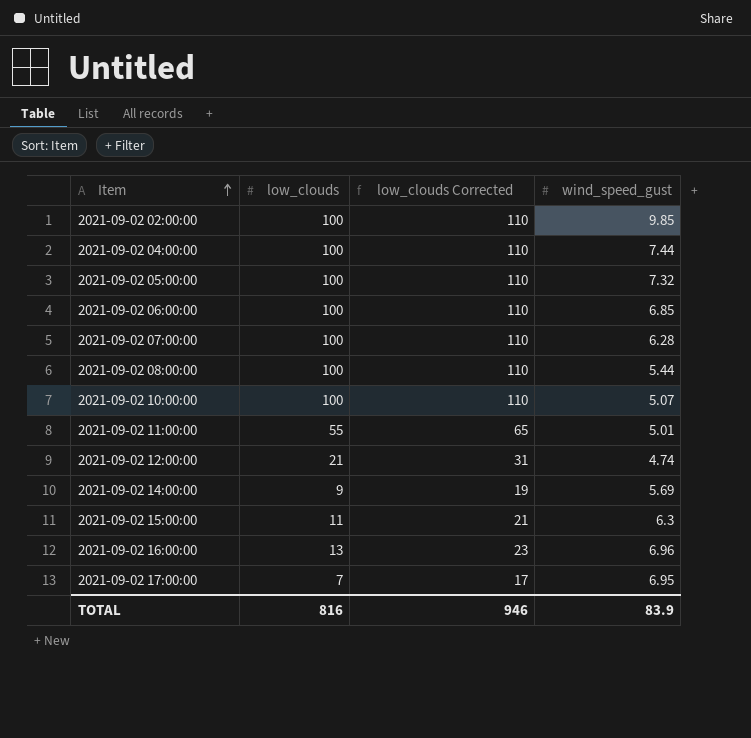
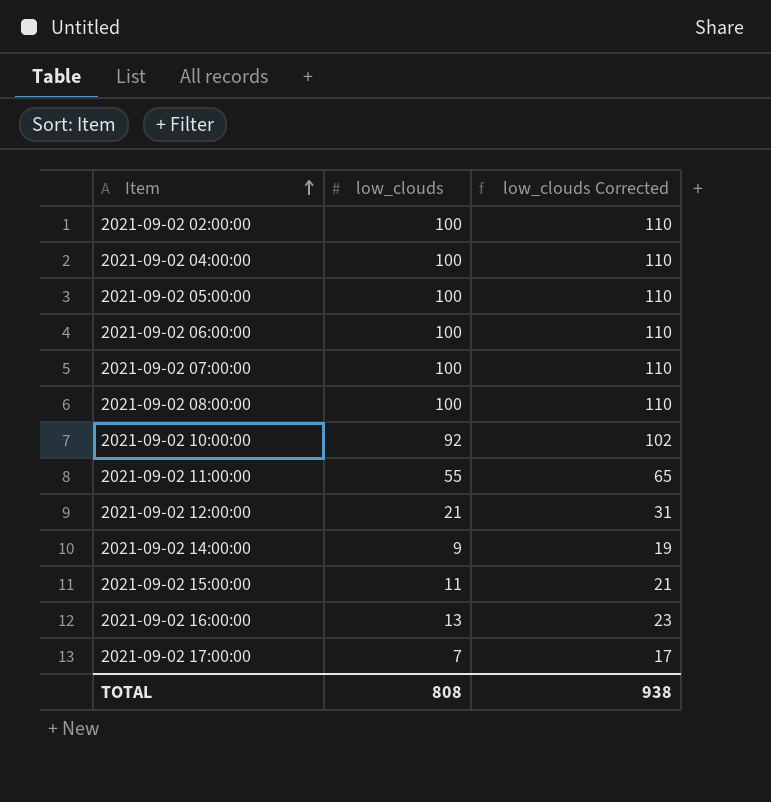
column wind_speed_gust | position: 4 -> none
2021-09-02 10:00:00 | low_clouds: 100 -> 92
2021-09-02 10:00:00 | low_clouds Corrected: 110 -> 102
TOTAL | low_clouds: 816 -> 808
TOTAL | low_clouds Corrected: 946 -> 938

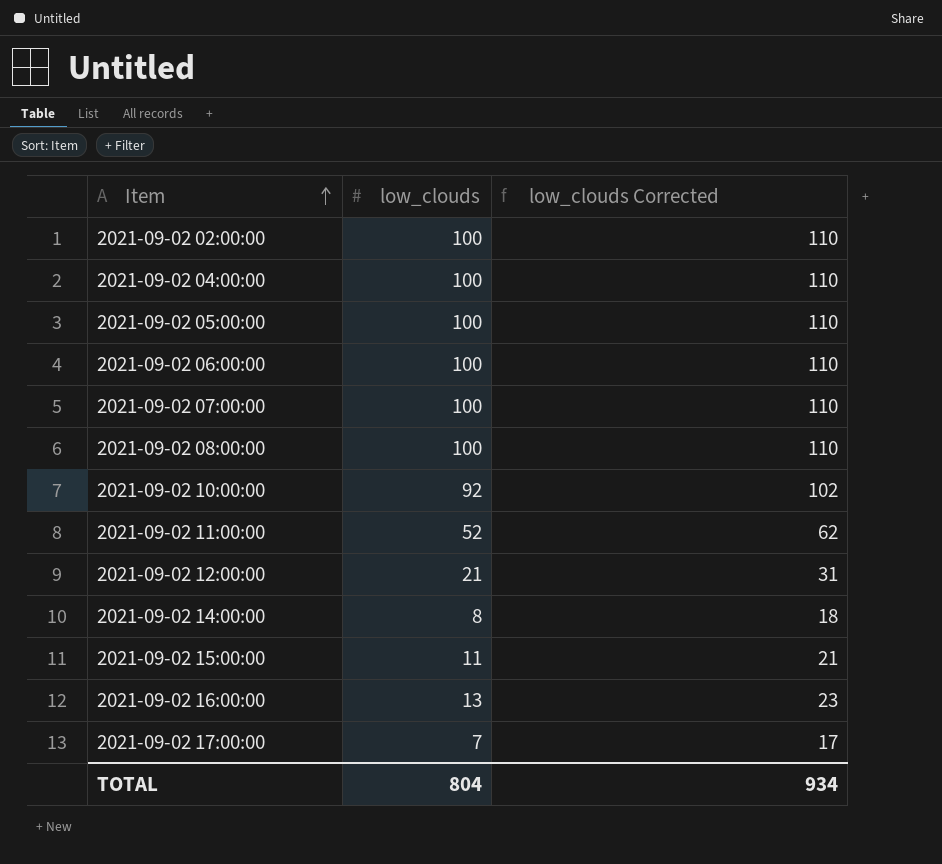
2021-09-02 11:00:00 | low_clouds: 55 -> 52
2021-09-02 11:00:00 | low_clouds Corrected: 65 -> 62
2021-09-02 14:00:00 | low_clouds: 9 -> 8
2021-09-02 14:00:00 | low_clouds Corrected: 19 -> 18
TOTAL | low_clouds: 808 -> 804
TOTAL | low_clouds Corrected: 938 -> 934

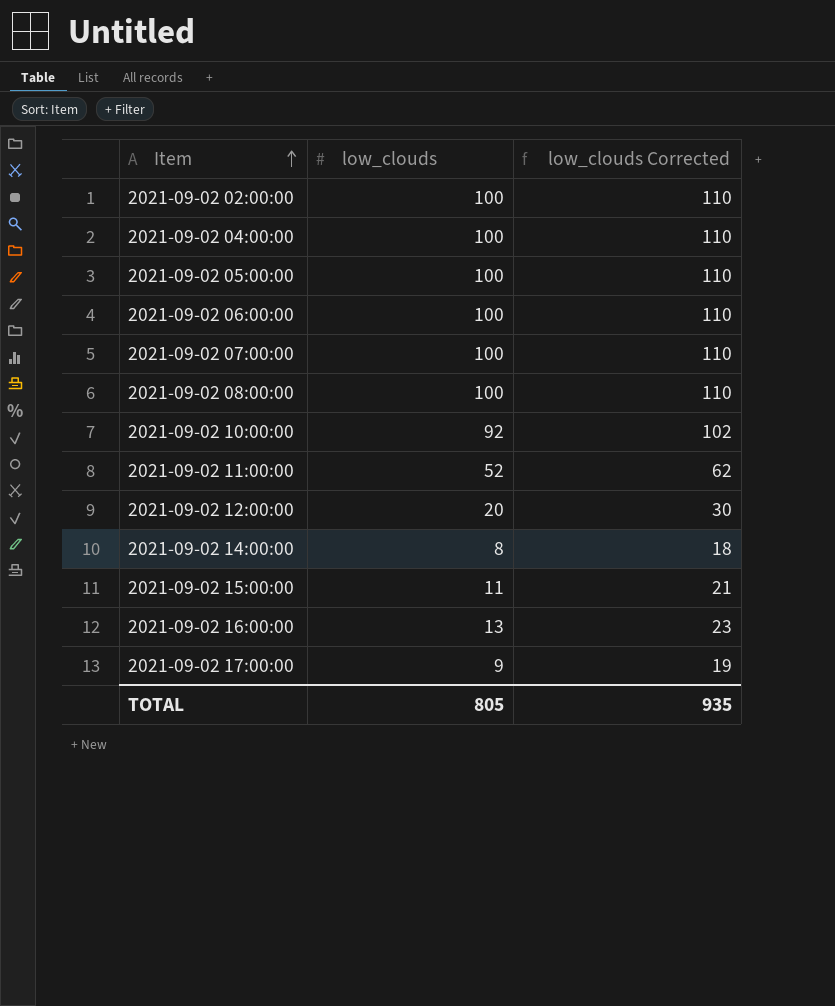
2021-09-02 12:00:00 | low_clouds: 21 -> 20
2021-09-02 12:00:00 | low_clouds Corrected: 31 -> 30
2021-09-02 17:00:00 | low_clouds: 7 -> 9
2021-09-02 17:00:00 | low_clouds Corrected: 17 -> 19
TOTAL | low_clouds: 804 -> 805
TOTAL | low_clouds Corrected: 934 -> 935

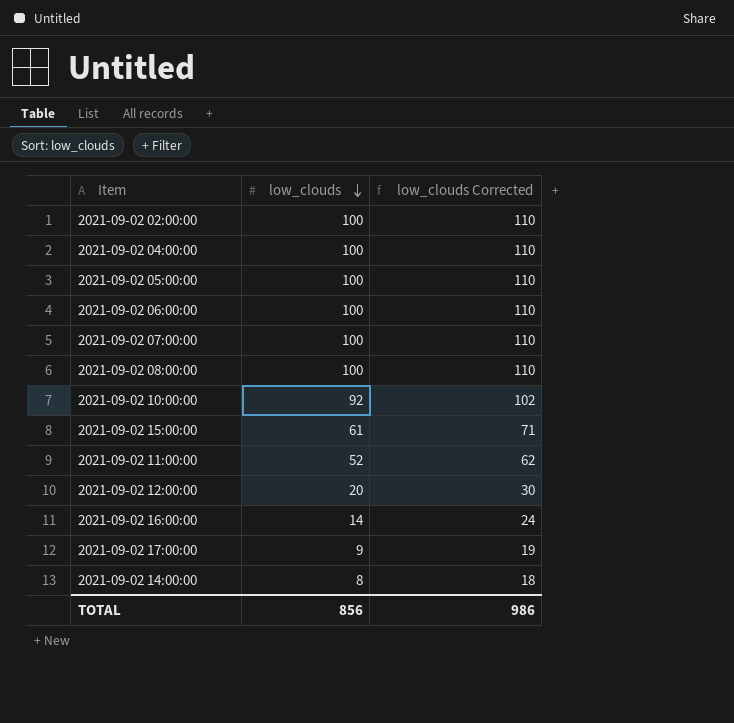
row order: Item ascending -> low_clouds descending
2021-09-02 15:00:00 | low_clouds: 11 -> 61
2021-09-02 15:00:00 | low_clouds Corrected: 21 -> 71
2021-09-02 16:00:00 | low_clouds: 13 -> 14
2021-09-02 16:00:00 | low_clouds Corrected: 23 -> 24
TOTAL | low_clouds: 805 -> 856
TOTAL | low_clouds Corrected: 935 -> 986

